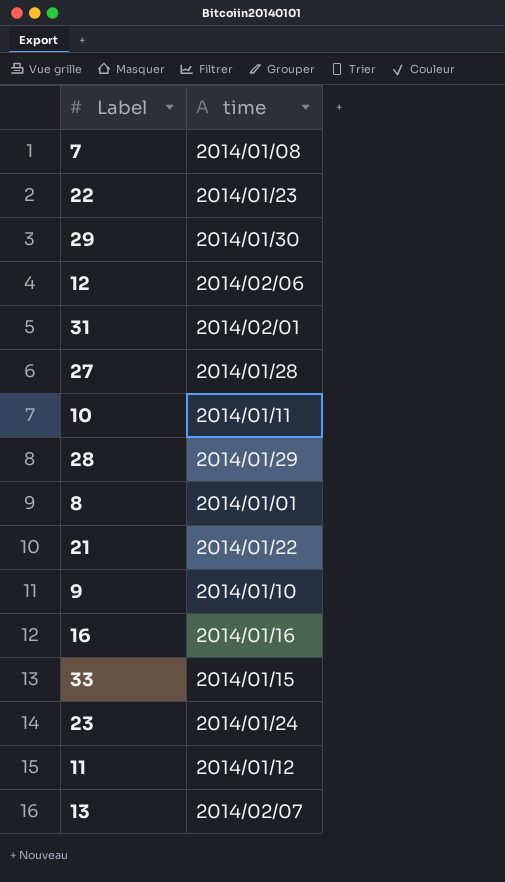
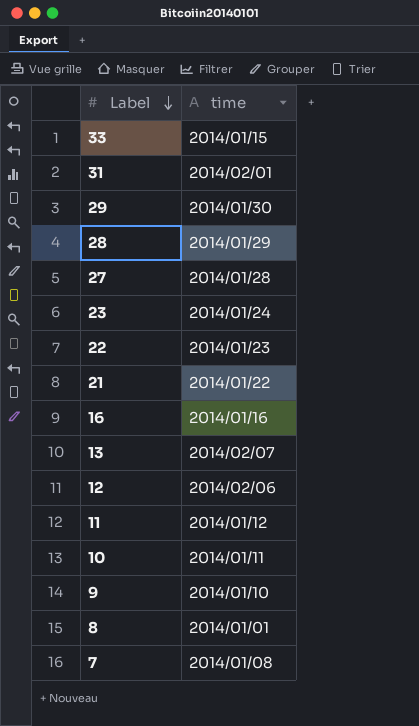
row order: none -> Label descending

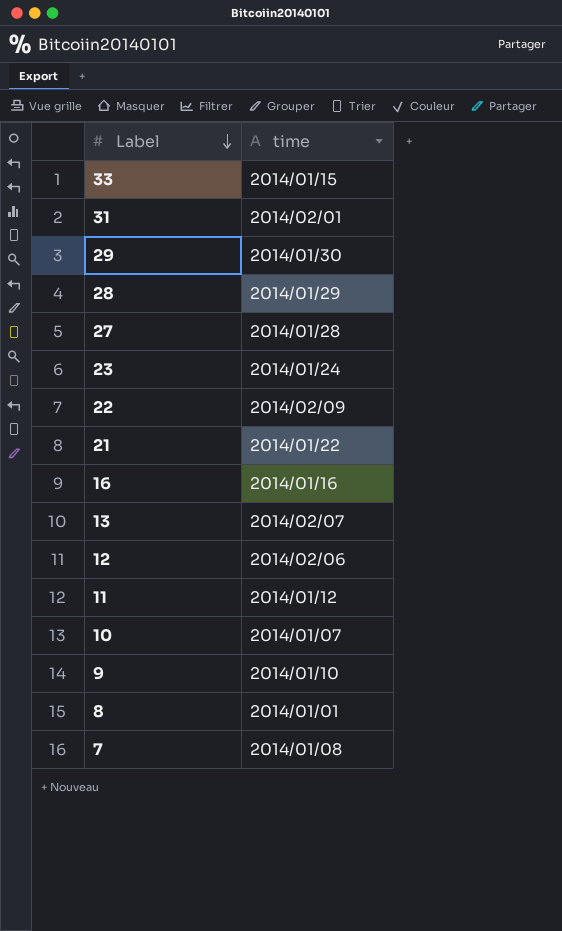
22 | time: 2014/01/23 -> 2014/02/09
10 | time: 2014/01/11 -> 2014/01/07

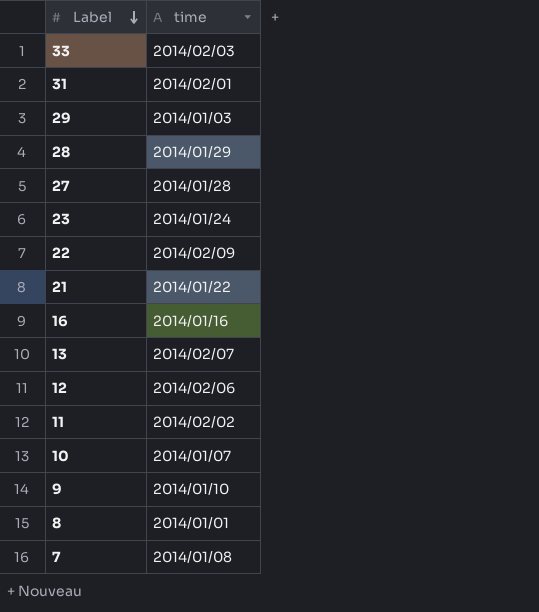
33 | time: 2014/01/15 -> 2014/02/03
29 | time: 2014/01/30 -> 2014/01/03
11 | time: 2014/01/12 -> 2014/02/02

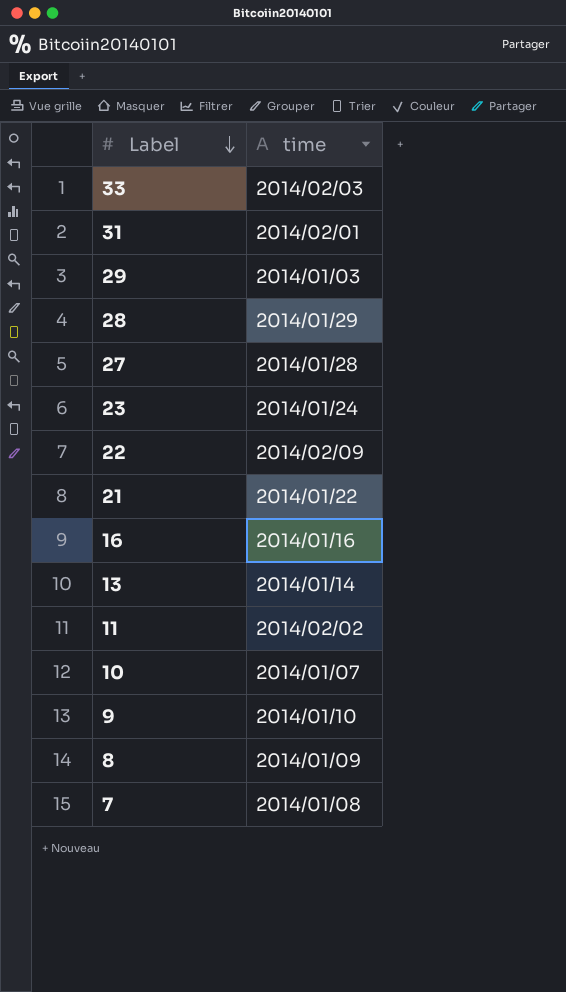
row 12: 2014/02/06 -> none
13 | time: 2014/02/07 -> 2014/01/14
8 | time: 2014/01/01 -> 2014/01/09

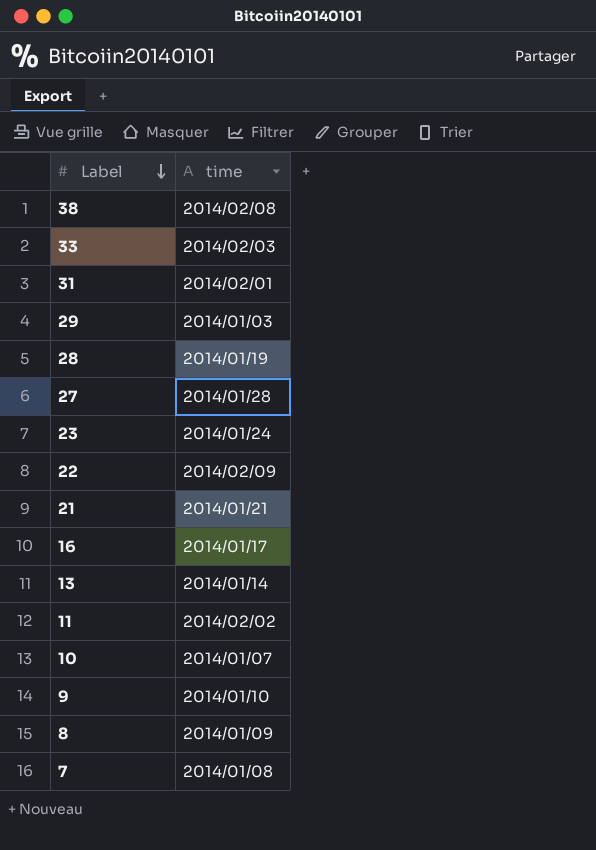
row 38: none -> 2014/02/08
28 | time: 2014/01/29 -> 2014/01/19
21 | time: 2014/01/22 -> 2014/01/21
16 | time: 2014/01/16 -> 2014/01/17

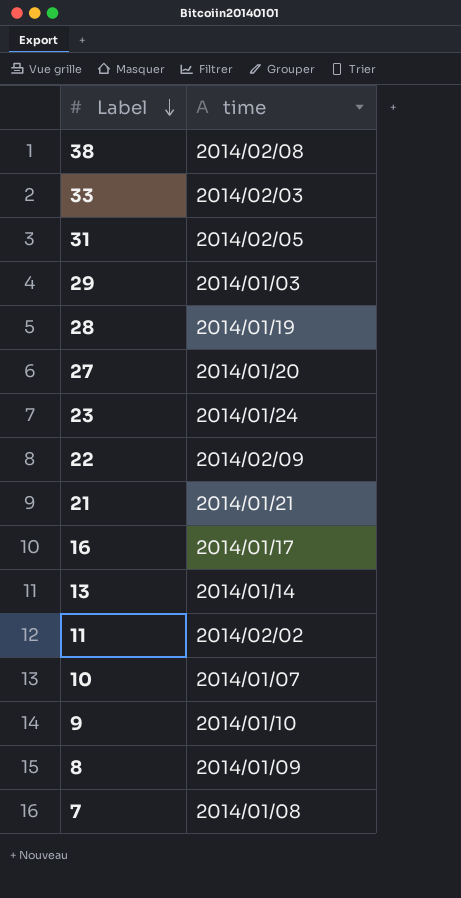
31 | time: 2014/02/01 -> 2014/02/05
27 | time: 2014/01/28 -> 2014/01/20

